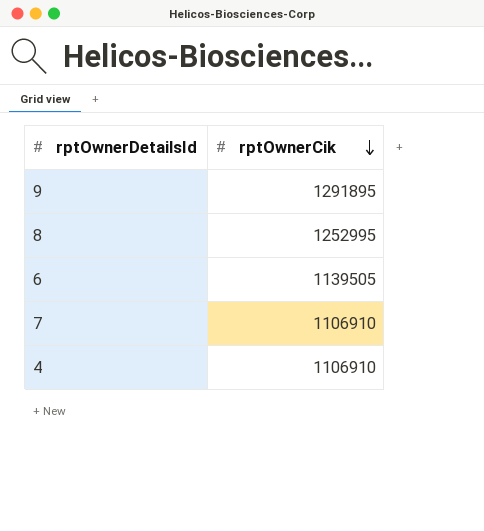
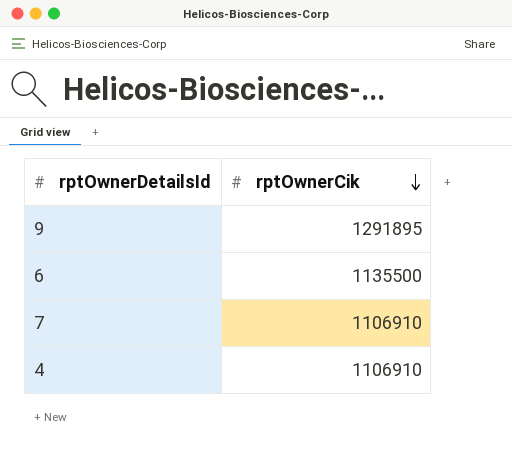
row 8: 1252995 -> none
6 | rptOwnerCik: 1139505 -> 1135500

